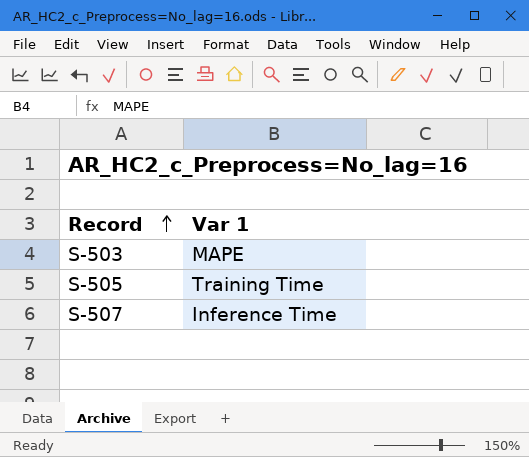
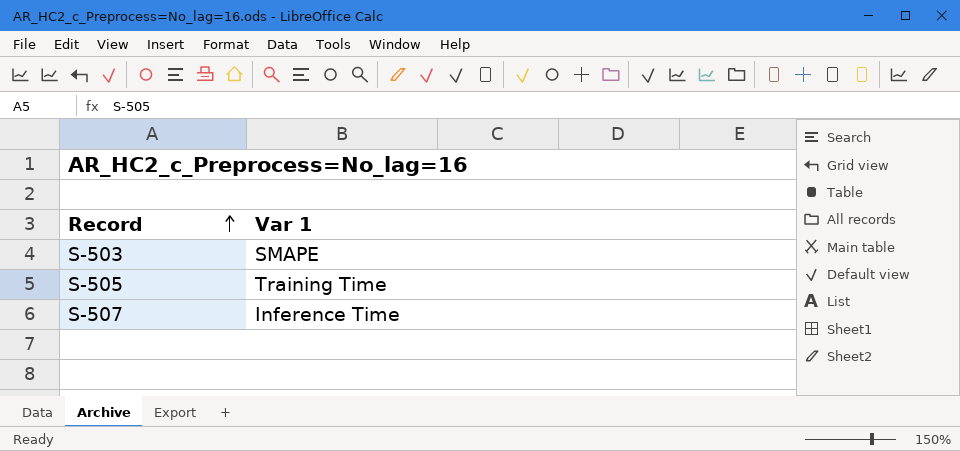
S-503 | Var 1: MAPE -> SMAPE

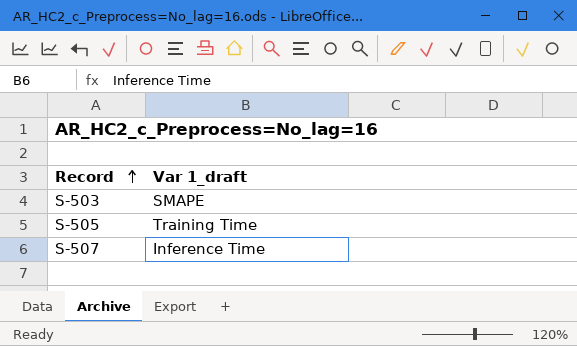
column name: Var 1 -> Var 1_draft

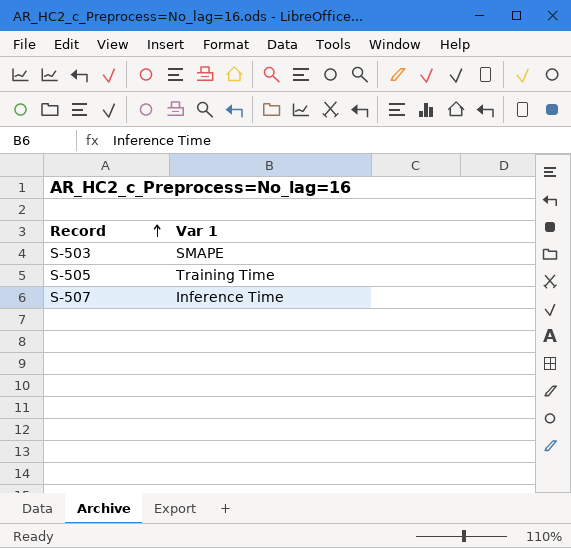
column name: Var 1_draft -> Var 1

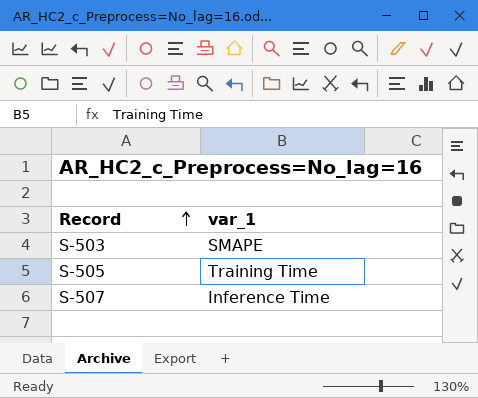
column name: Var 1 -> var_1

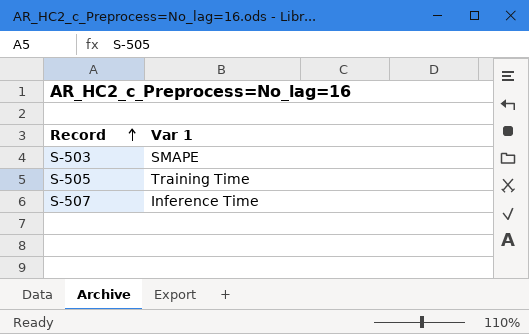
column name: var_1 -> Var 1

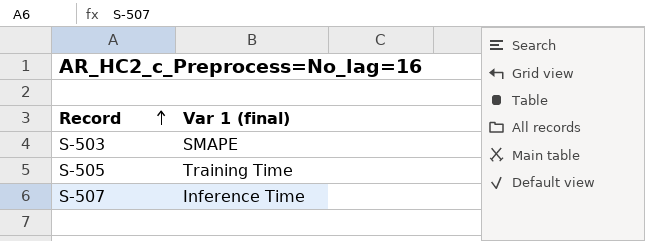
column name: Var 1 -> Var 1 (final)

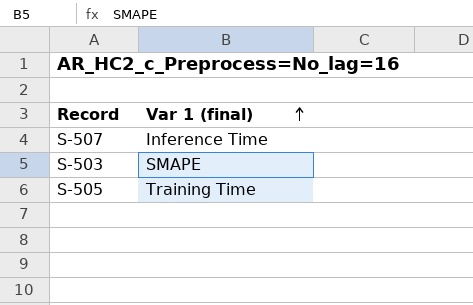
row order: Record ascending -> Var 1 (final) ascending

